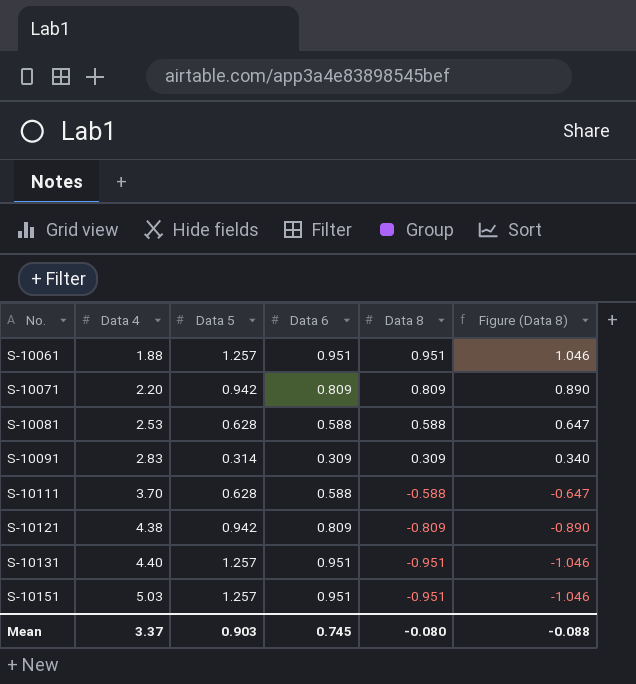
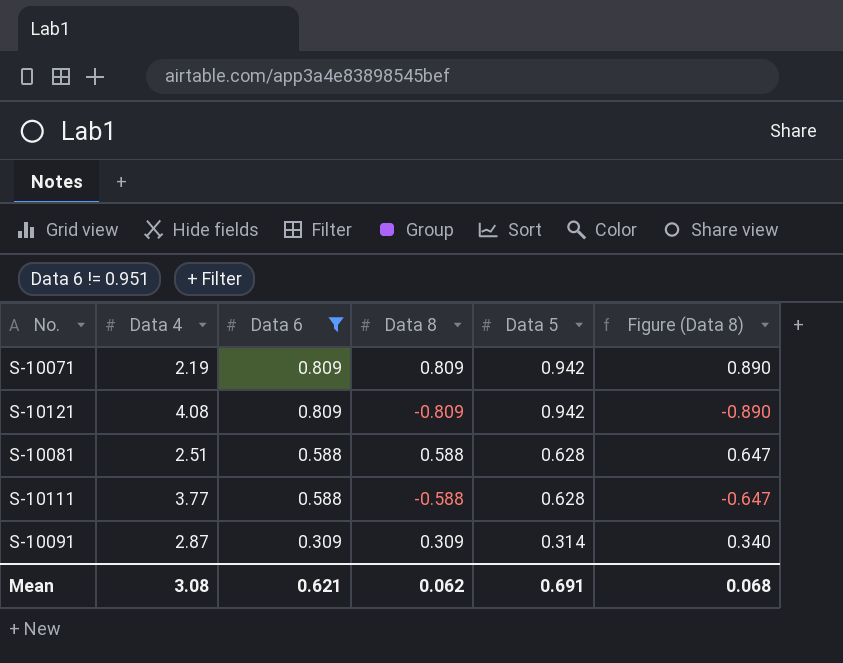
filter: none -> Data 6 != 0.951
row order: No. ascending -> Data 6 descending
column Data 5 | position: 3 -> 5
S-10071 | Data 4: 2.20 -> 2.19
S-10121 | Data 4: 4.38 -> 4.08
S-10081 | Data 4: 2.53 -> 2.51
S-10111 | Data 4: 3.70 -> 3.77
S-10091 | Data 4: 2.83 -> 2.87
Mean | Data 4: 3.37 -> 3.08
Mean | Data 6: 0.745 -> 0.621
Mean | Data 8: -0.080 -> 0.062
Mean | Data 5: 0.903 -> 0.691
Mean | Figure (Data 8): -0.088 -> 0.068

